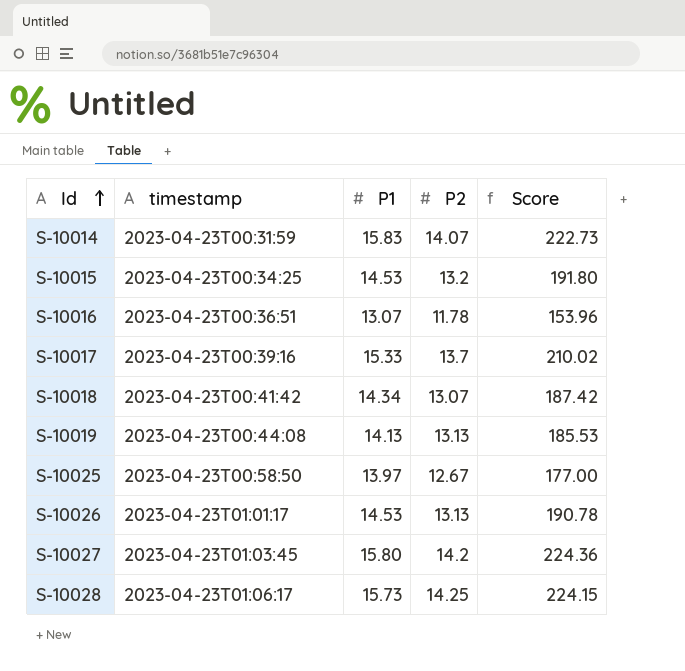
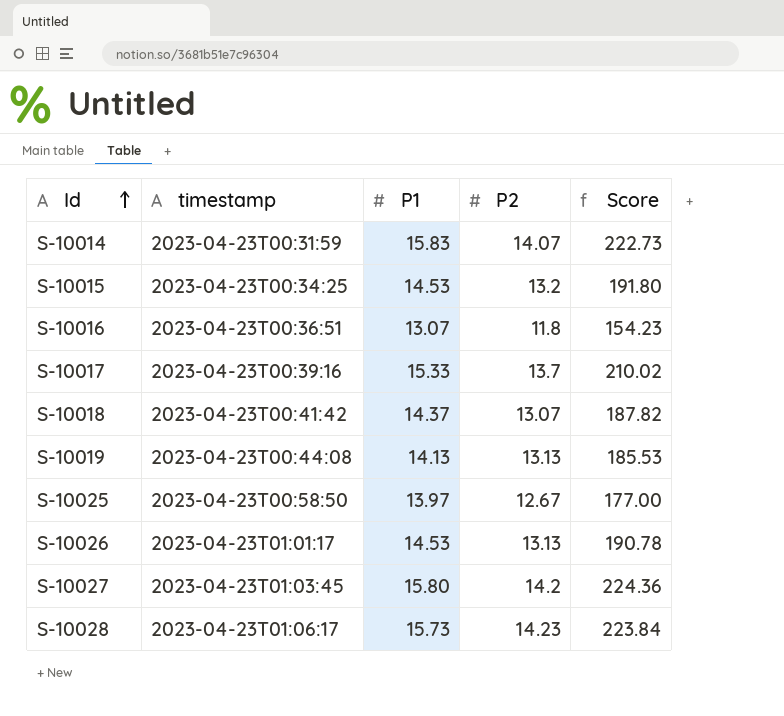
S-10016 | P2: 11.78 -> 11.8
S-10016 | Score: 153.96 -> 154.23
S-10018 | P1: 14.34 -> 14.37
S-10018 | Score: 187.42 -> 187.82
S-10028 | P2: 14.25 -> 14.23
S-10028 | Score: 224.15 -> 223.84

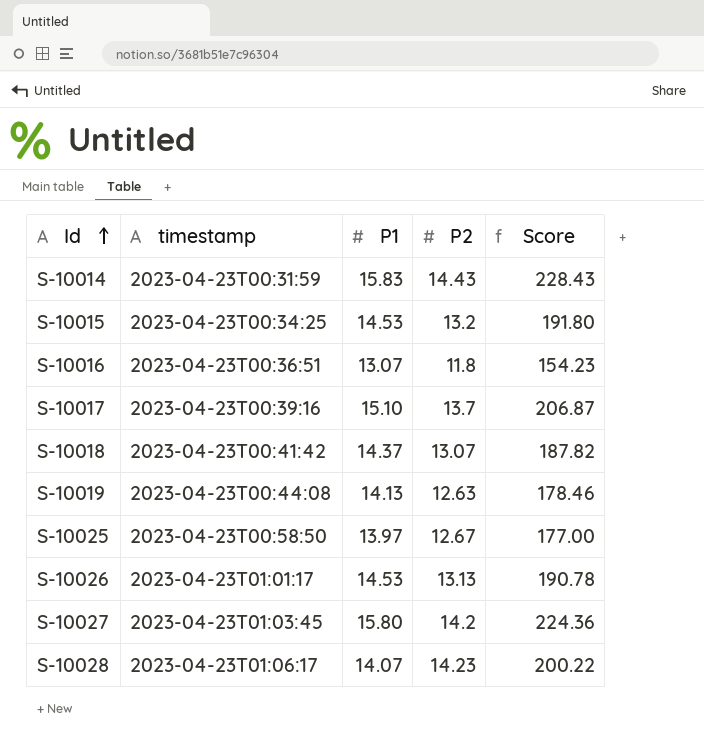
S-10014 | P2: 14.07 -> 14.43
S-10014 | Score: 222.73 -> 228.43
S-10017 | P1: 15.33 -> 15.10
S-10017 | Score: 210.02 -> 206.87
S-10019 | P2: 13.13 -> 12.63
S-10019 | Score: 185.53 -> 178.46
S-10028 | P1: 15.73 -> 14.07
S-10028 | Score: 223.84 -> 200.22

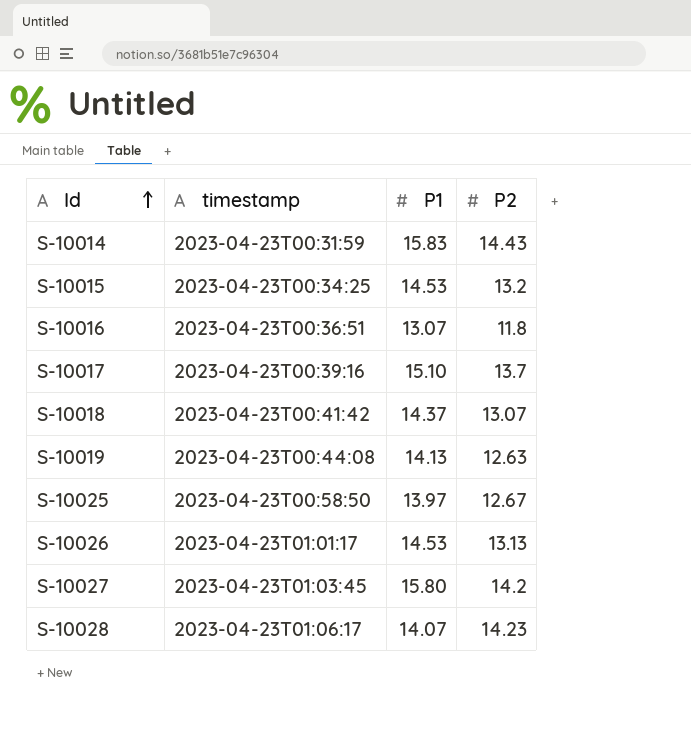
column Score | formula: [P1] * [P2] -> none

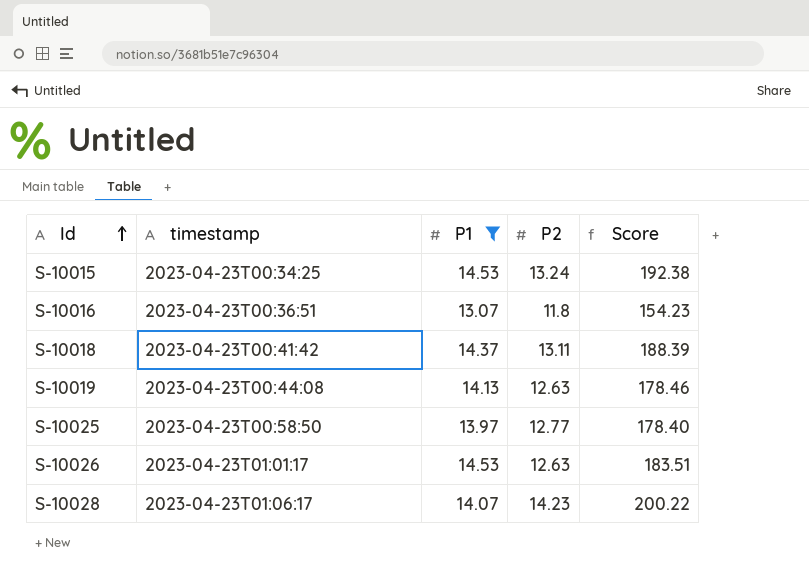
filter: none -> P1 <= 14.53
column Score | formula: none -> [P1] * [P2]
S-10015 | P2: 13.2 -> 13.24
S-10018 | P2: 13.07 -> 13.11
S-10025 | P2: 12.67 -> 12.77
S-10026 | P2: 13.13 -> 12.63

